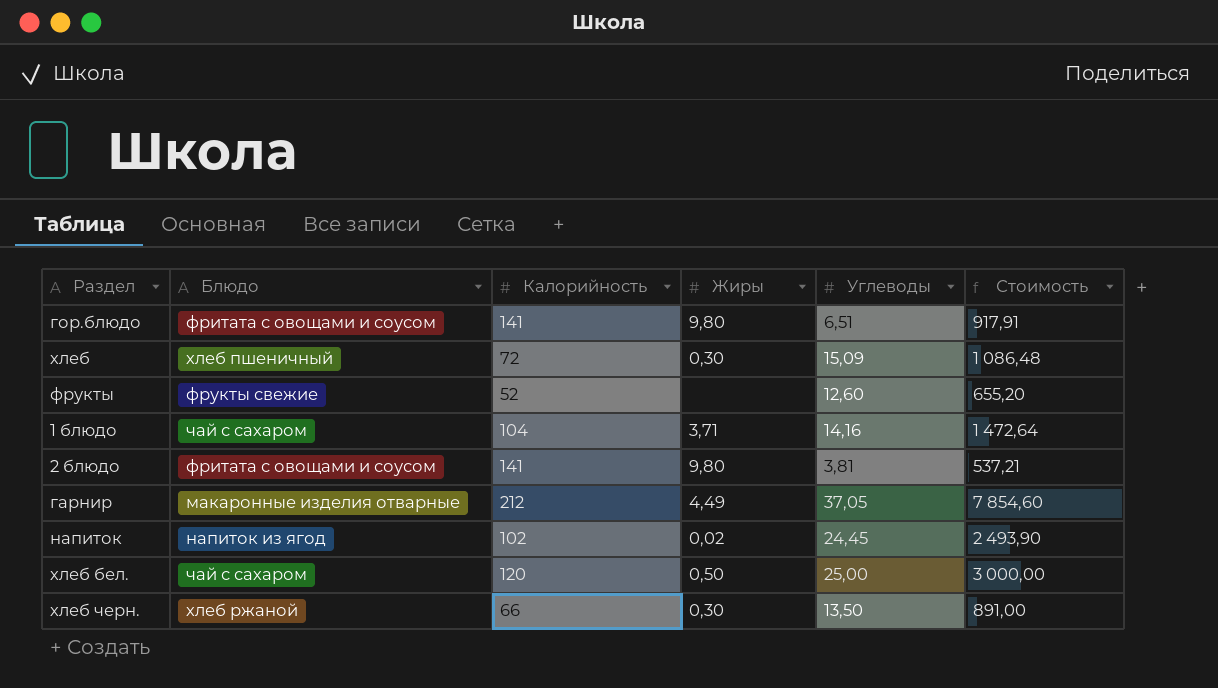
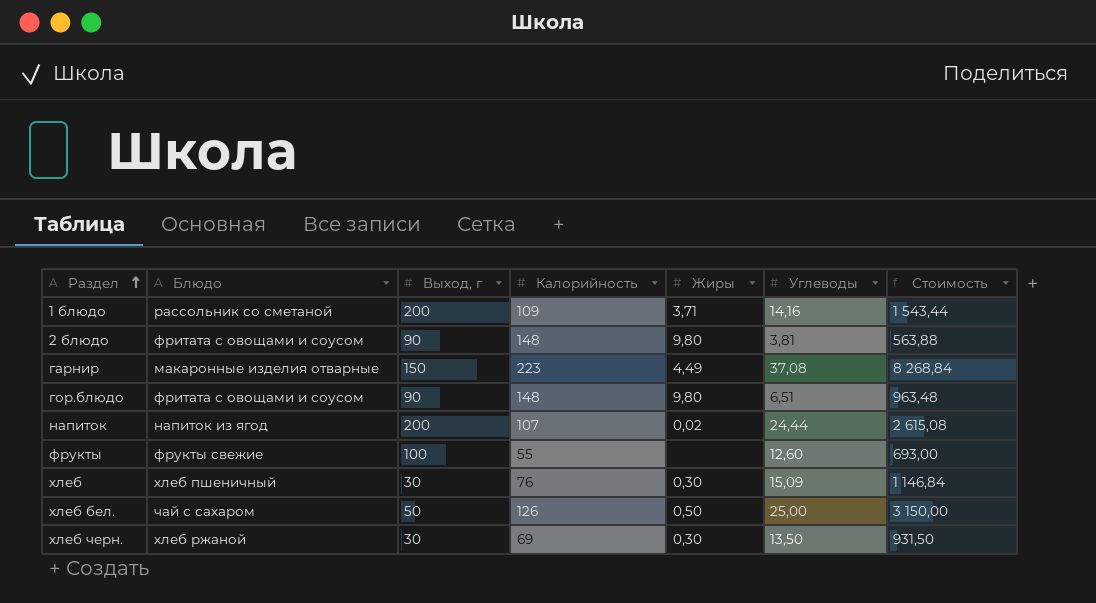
row order: none -> Раздел ascending
column Выход, г | position: none -> 3
1 блюдо | Блюдо: чай с сахаром -> рассольник со сметаной
1 блюдо | Калорийность: 104 -> 109
1 блюдо | Стоимость: 1 472,64 -> 1 543,44
2 блюдо | Калорийность: 141 -> 148
2 блюдо | Стоимость: 537,21 -> 563,88
гарнир | Калорийность: 212 -> 223
гарнир | Углеводы: 37,05 -> 37,08
гарнир | Стоимость: 7 854,60 -> 8 268,84
гор.блюдо | Калорийность: 141 -> 148
гор.блюдо | Стоимость: 917,91 -> 963,48
напиток | Калорийность: 102 -> 107
напиток | Углеводы: 24,45 -> 24,44
напиток | Стоимость: 2 493,90 -> 2 615,08
фрукты | Калорийность: 52 -> 55
фрукты | Стоимость: 655,20 -> 693,00
хлеб | Калорийность: 72 -> 76
хлеб | Стоимость: 1 086,48 -> 1 146,84
хлеб бел. | Калорийность: 120 -> 126
хлеб бел. | Стоимость: 3 000,00 -> 3 150,00
хлеб черн. | Калорийность: 66 -> 69
хлеб черн. | Стоимость: 891,00 -> 931,50

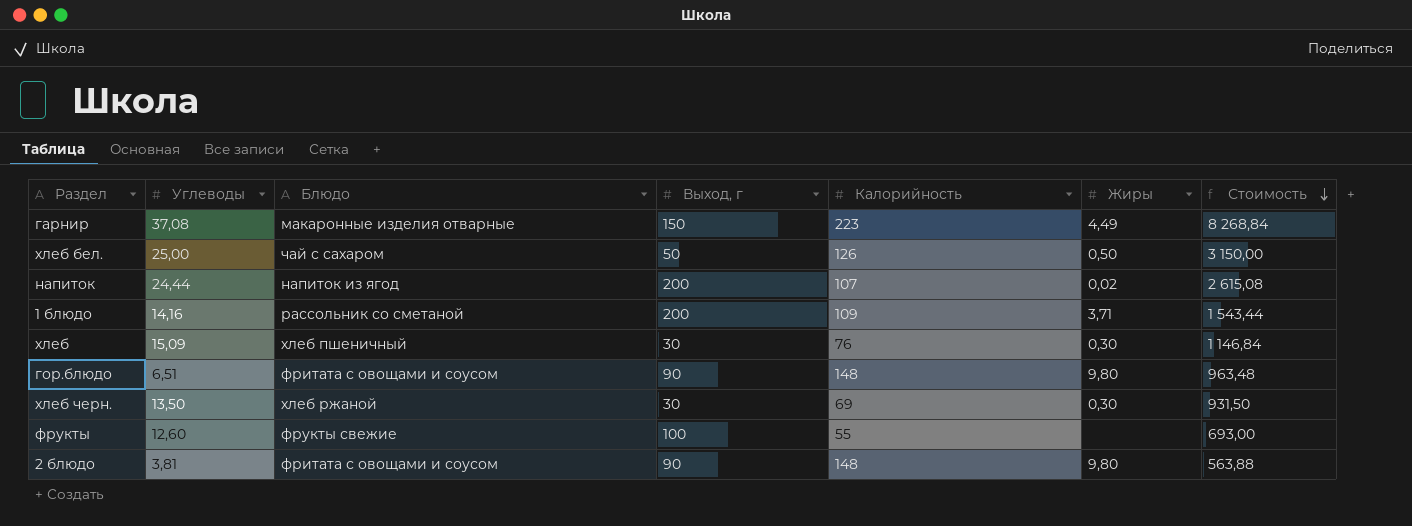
row order: Раздел ascending -> Стоимость descending
column Углеводы | position: 6 -> 2

